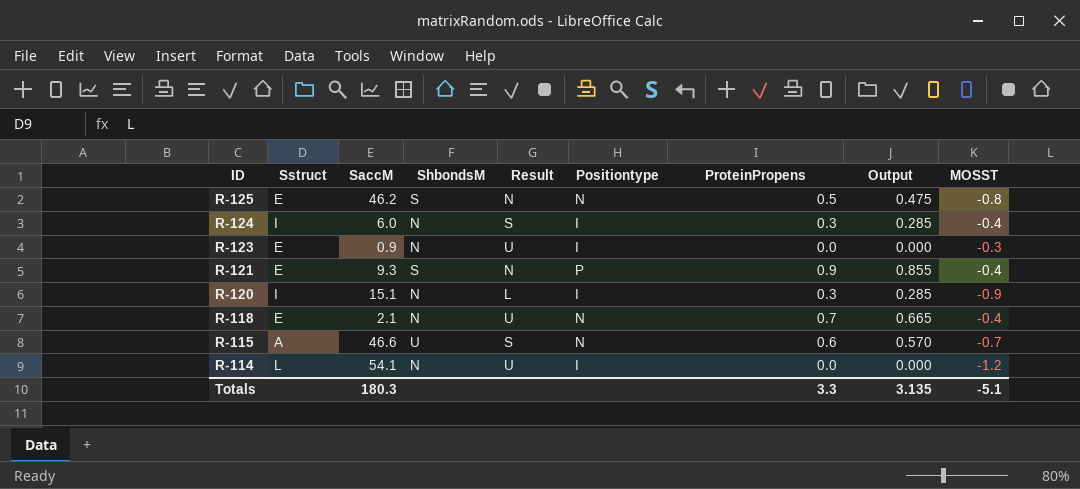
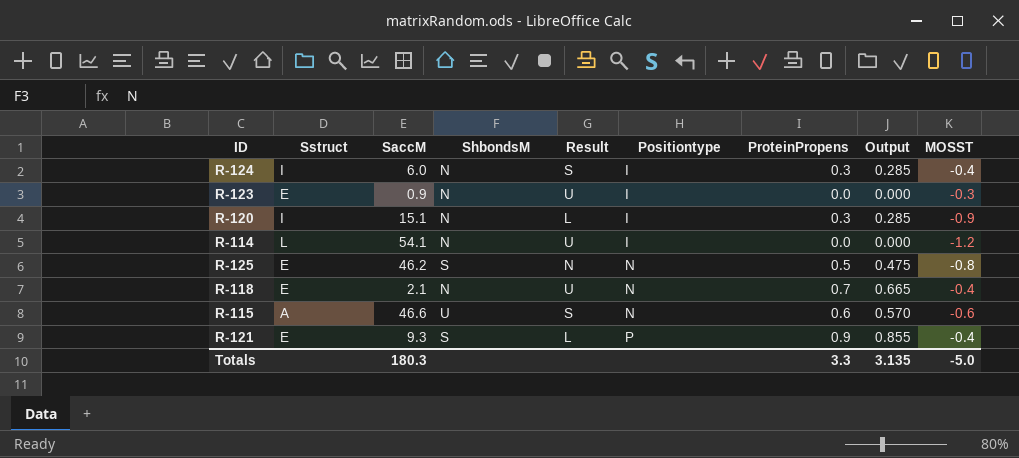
row order: ID descending -> Positiontype ascending
R-115 | MOSST: -0.7 -> -0.6
R-121 | Result: N -> L
Totals | MOSST: -5.1 -> -5.0

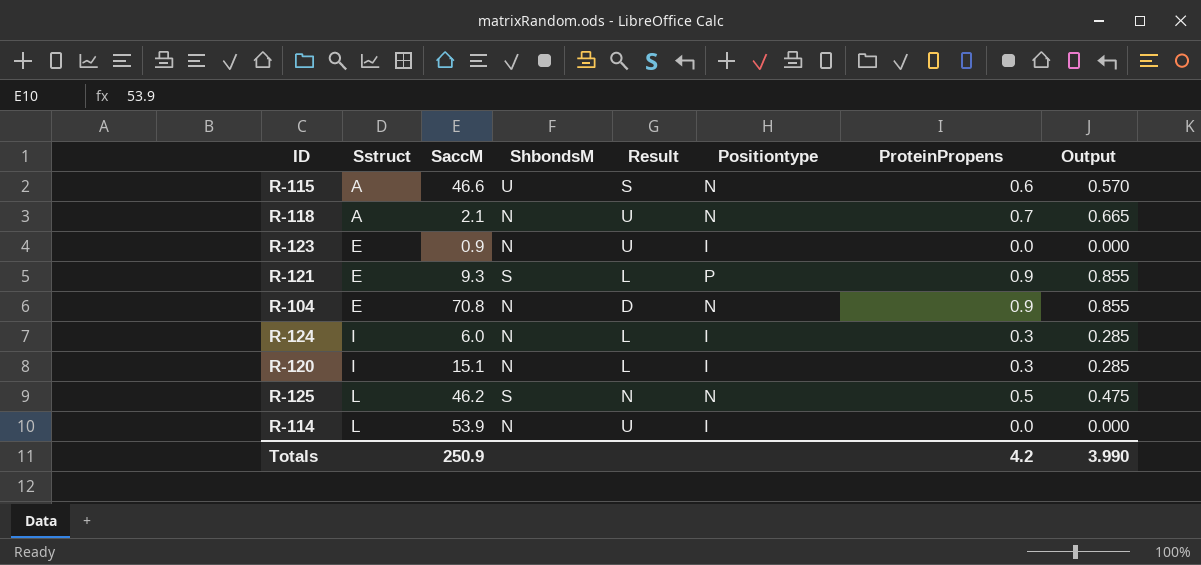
row order: Positiontype ascending -> Sstruct ascending
column MOSST | position: 9 -> none
R-118 | Sstruct: E -> A
row R-104: none -> E | 70.8 | N | D | N | 0.9 | 0.855
R-124 | Result: S -> L
R-125 | Sstruct: E -> L
R-114 | SaccM: 54.1 -> 53.9
Totals | SaccM: 180.3 -> 250.9
Totals | ProteinPropens: 3.3 -> 4.2
Totals | Output: 3.135 -> 3.990

